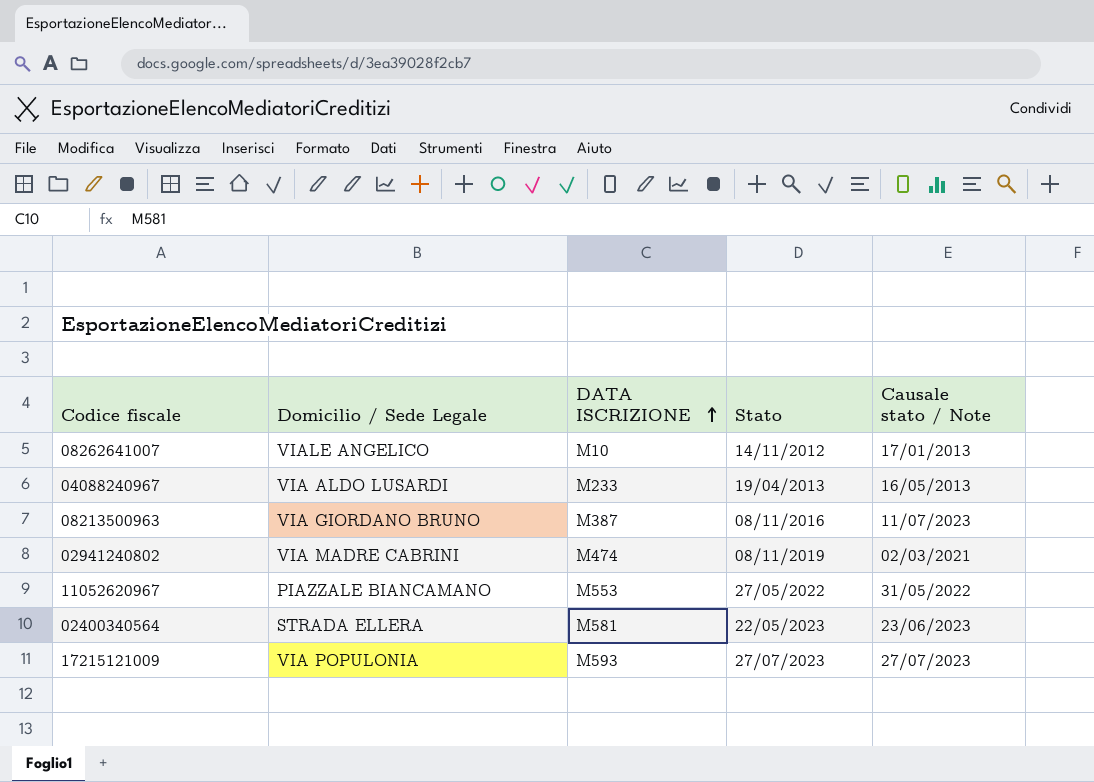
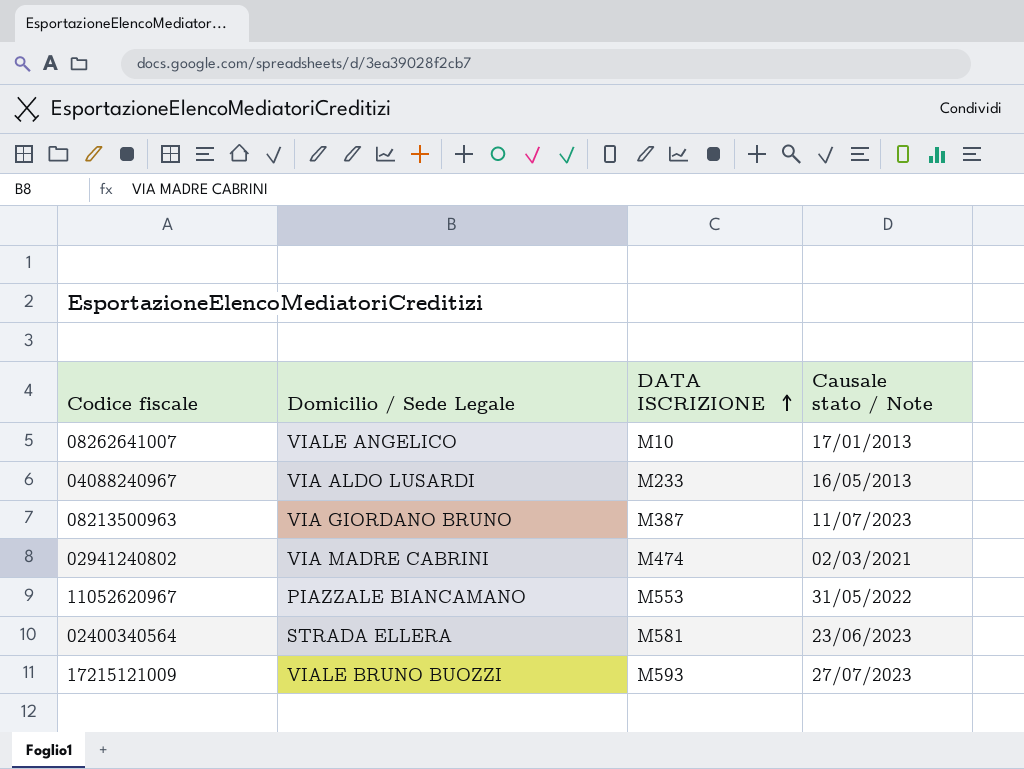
column Stato | position: 4 -> none
17215121009 | Domicilio / Sede Legale: VIA POPULONIA -> VIALE BRUNO BUOZZI

